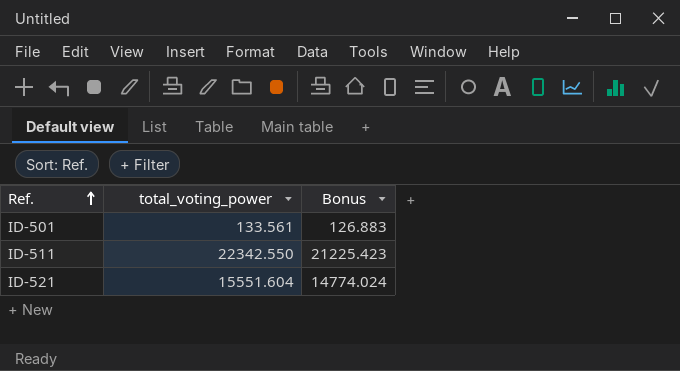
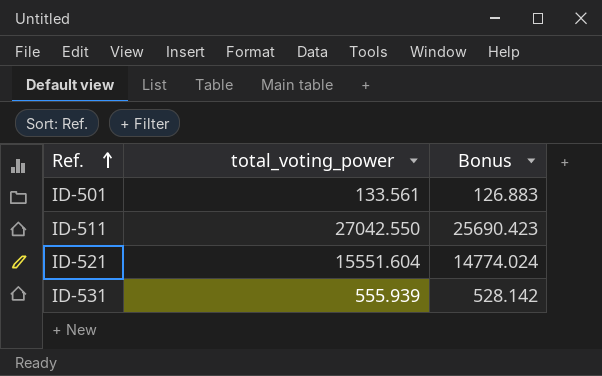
ID-511 | total_voting_power: 22342.550 -> 27042.550
ID-511 | Bonus: 21225.423 -> 25690.423
row ID-531: none -> 555.939 | 528.142

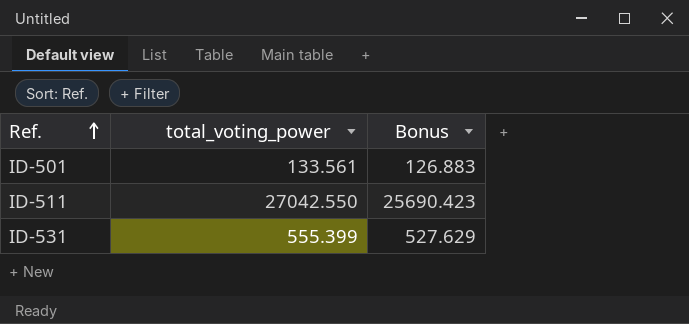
row ID-521: 15551.604 | 14774.024 -> none
ID-531 | total_voting_power: 555.939 -> 555.399
ID-531 | Bonus: 528.142 -> 527.629

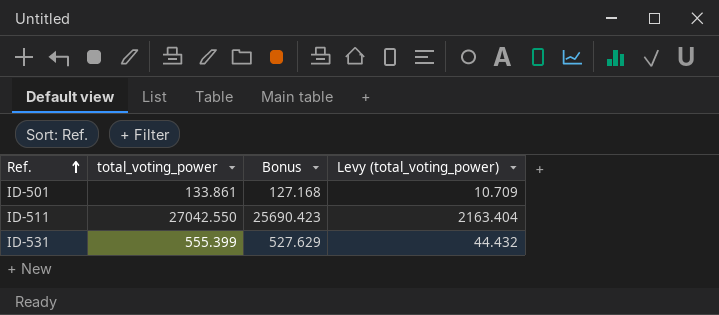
column Levy (total_voting_power) | formula: none -> [total_voting_power] * 0.08
ID-501 | total_voting_power: 133.561 -> 133.861
ID-501 | Bonus: 126.883 -> 127.168

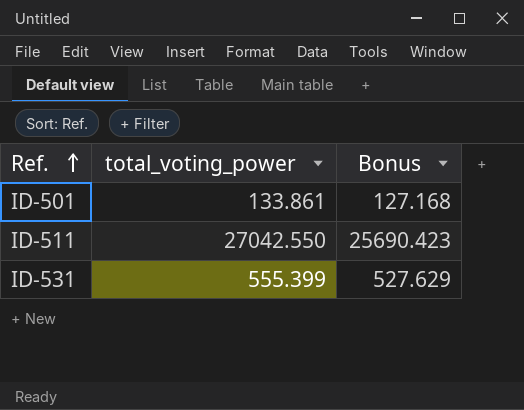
column Levy (total_voting_power) | formula: [total_voting_power] * 0.08 -> none

